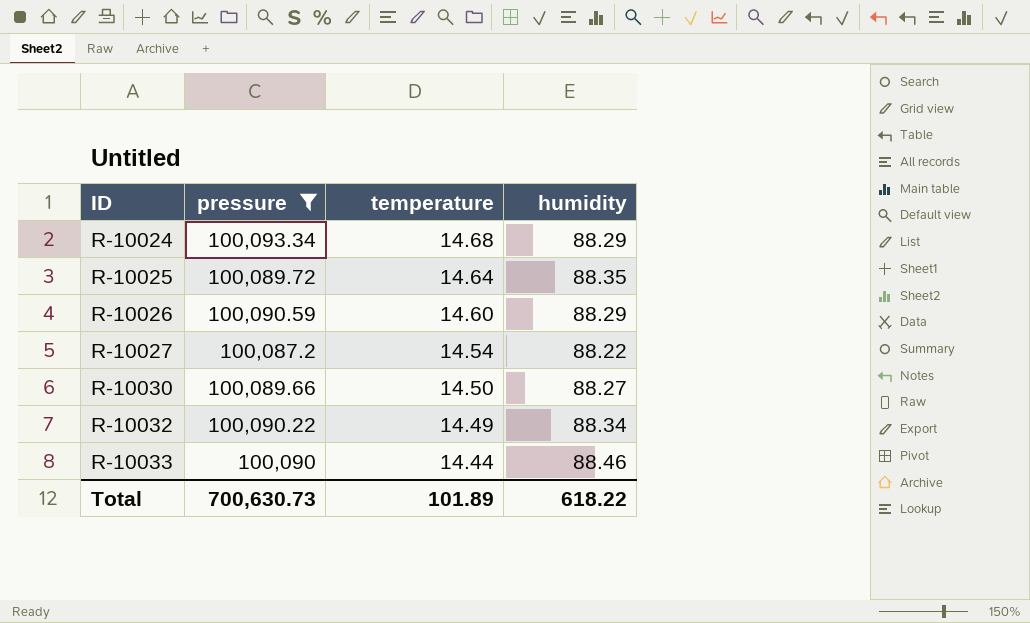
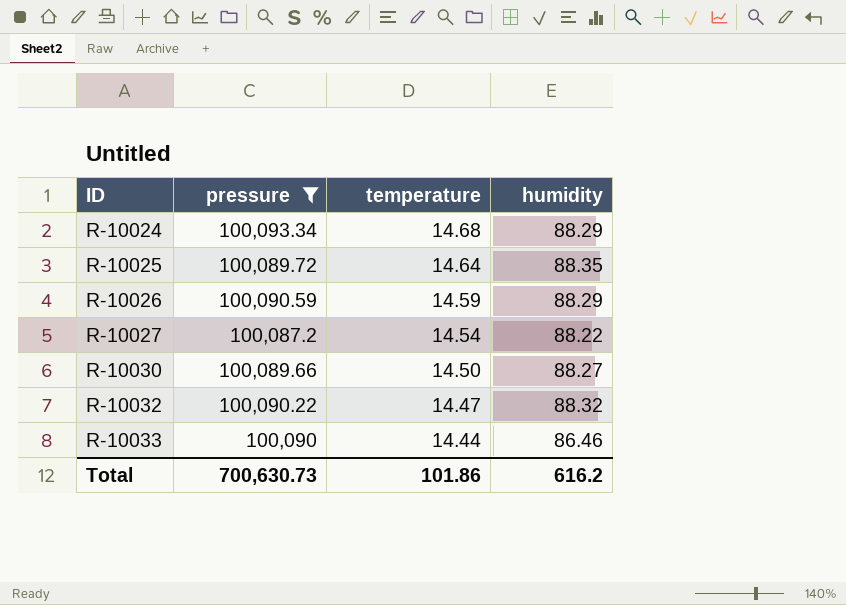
R-10026 | temperature: 14.60 -> 14.59
R-10032 | temperature: 14.49 -> 14.47
R-10032 | humidity: 88.34 -> 88.32
R-10033 | humidity: 88.46 -> 86.46
Total | temperature: 101.89 -> 101.86
Total | humidity: 618.22 -> 616.2

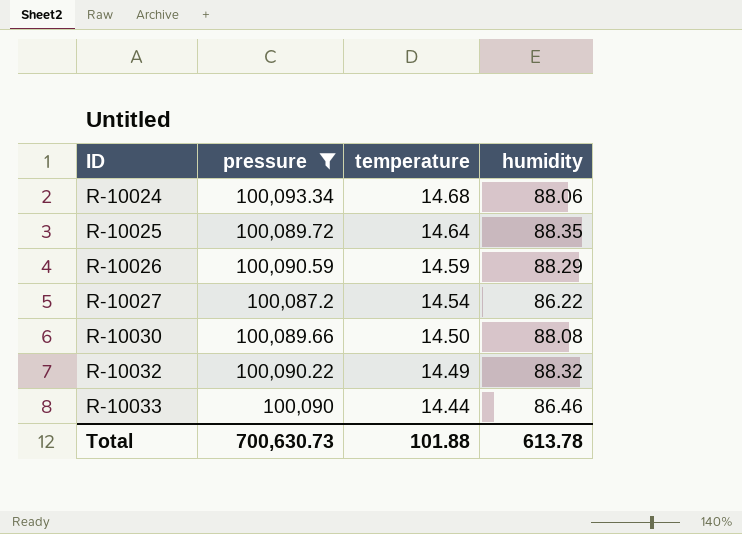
R-10024 | humidity: 88.29 -> 88.06
R-10027 | humidity: 88.22 -> 86.22
R-10030 | humidity: 88.27 -> 88.08
R-10032 | temperature: 14.47 -> 14.49
Total | temperature: 101.86 -> 101.88
Total | humidity: 616.2 -> 613.78

